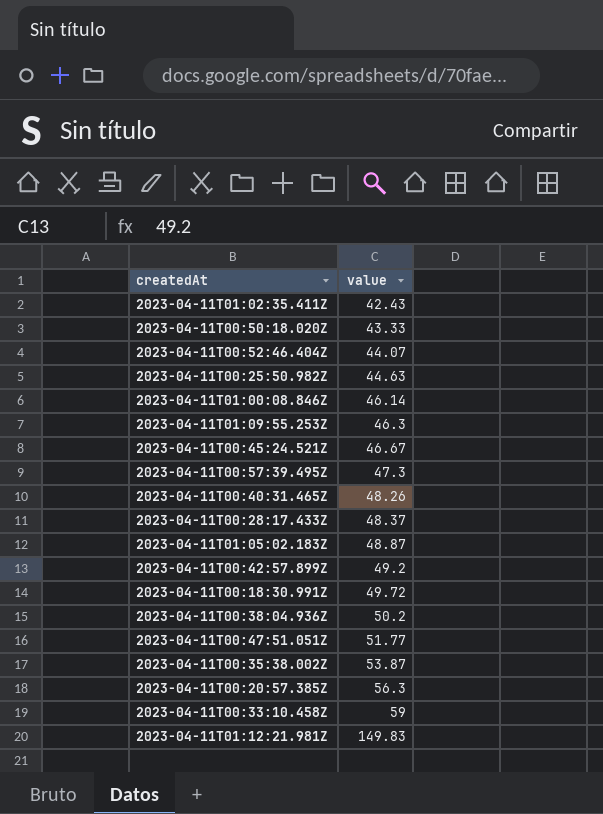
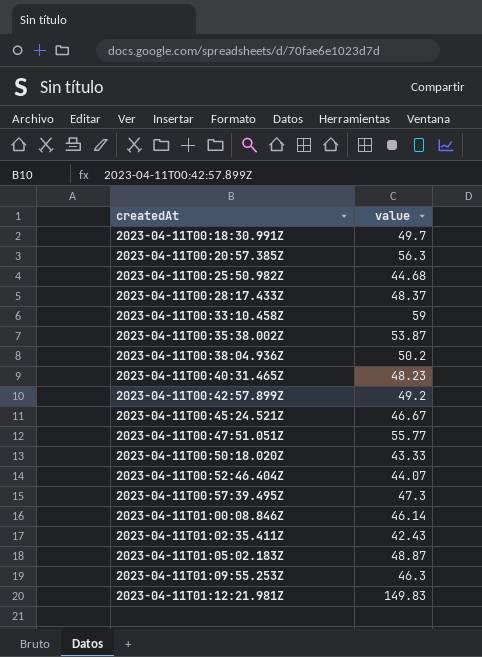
row order: value ascending -> createdAt ascending
2023-04-11T00:18:30.991Z | value: 49.72 -> 49.7
2023-04-11T00:25:50.982Z | value: 44.63 -> 44.68
2023-04-11T00:40:31.465Z | value: 48.26 -> 48.23
2023-04-11T00:47:51.051Z | value: 51.77 -> 55.77

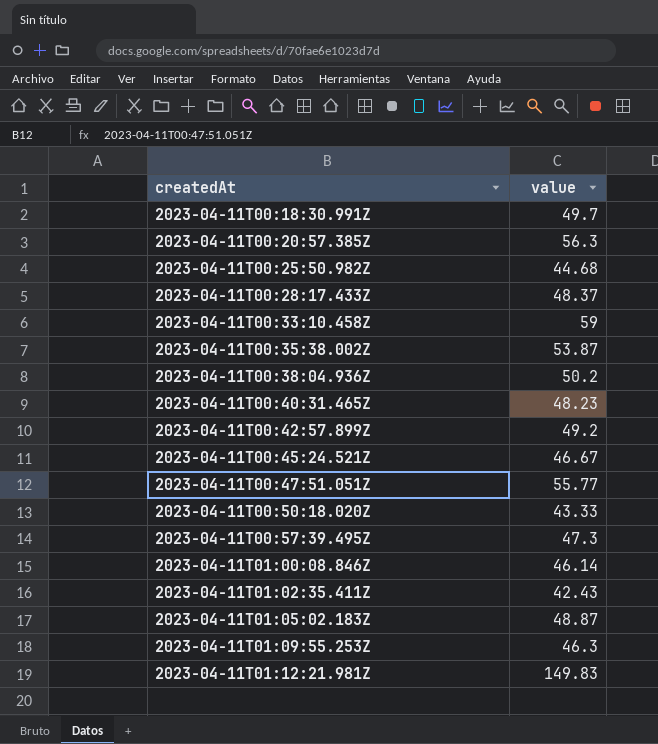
row 2023-04-11T00:52:46.404Z: 44.07 -> none

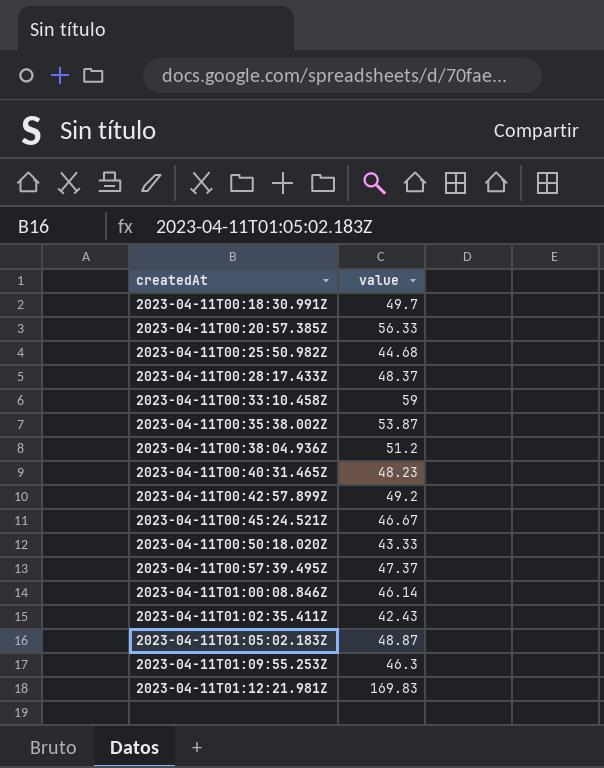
row 2023-04-11T00:47:51.051Z: 55.77 -> none
2023-04-11T00:20:57.385Z | value: 56.3 -> 56.33
2023-04-11T00:38:04.936Z | value: 50.2 -> 51.2
2023-04-11T00:57:39.495Z | value: 47.3 -> 47.37
2023-04-11T01:12:21.981Z | value: 149.83 -> 169.83

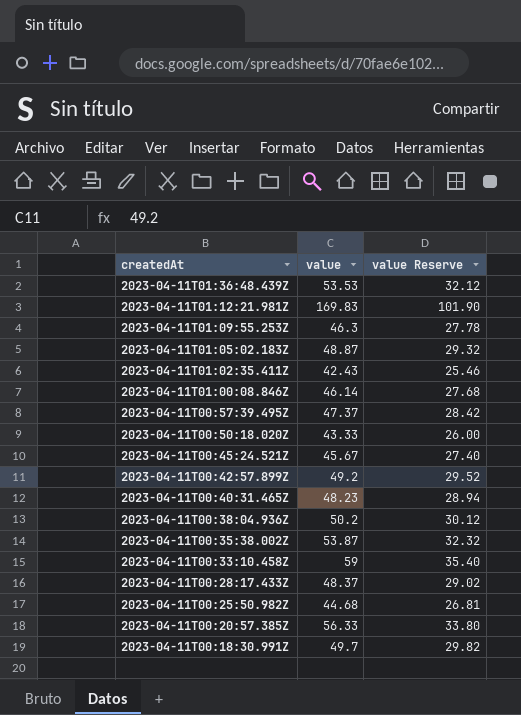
row order: createdAt ascending -> createdAt descending
column value Reserve | formula: none -> [value] * 0.6
row 2023-04-11T01:36:48.439Z: none -> 53.53 | 32.12
2023-04-11T00:45:24.521Z | value: 46.67 -> 45.67
2023-04-11T00:38:04.936Z | value: 51.2 -> 50.2

